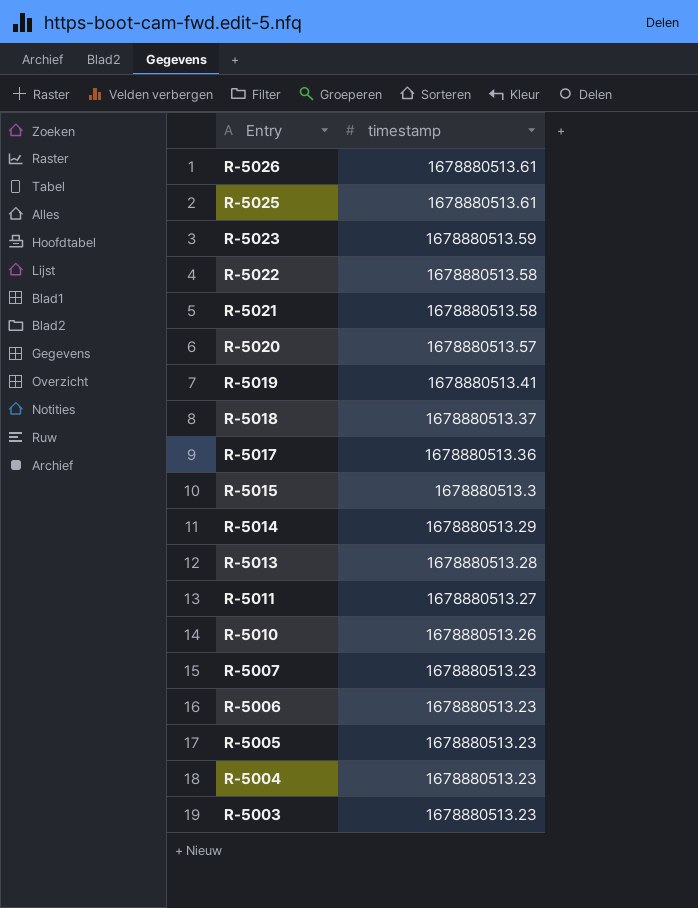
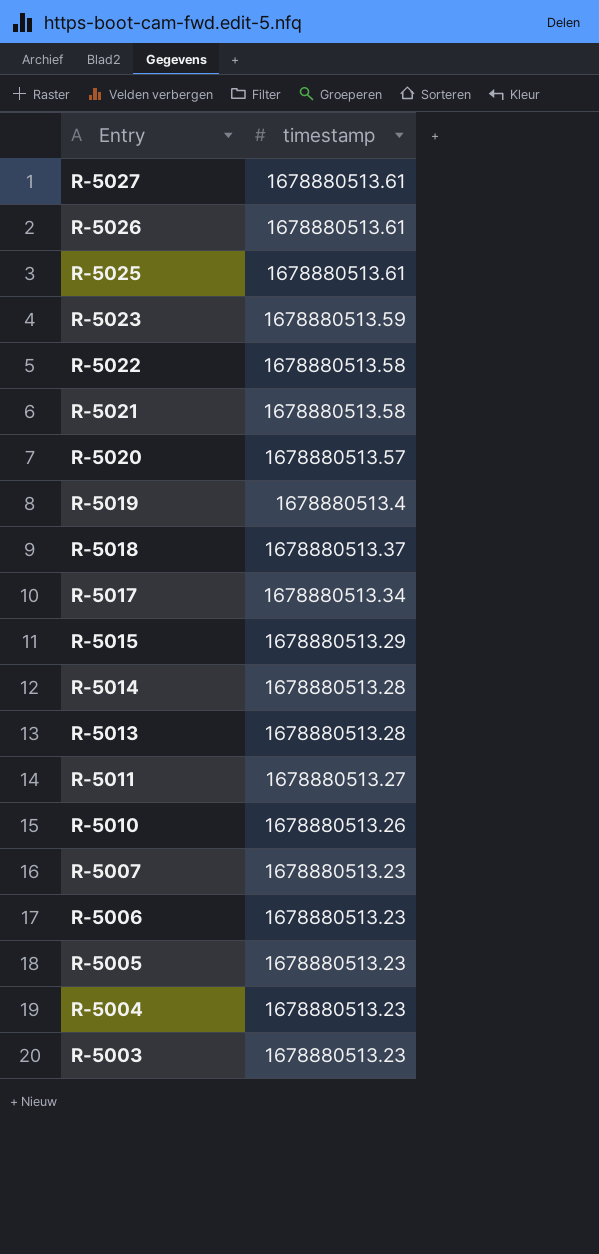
row R-5027: none -> 1678880513.61
R-5019 | timestamp: 1678880513.41 -> 1678880513.4
R-5017 | timestamp: 1678880513.36 -> 1678880513.34
R-5015 | timestamp: 1678880513.3 -> 1678880513.29
R-5014 | timestamp: 1678880513.29 -> 1678880513.28

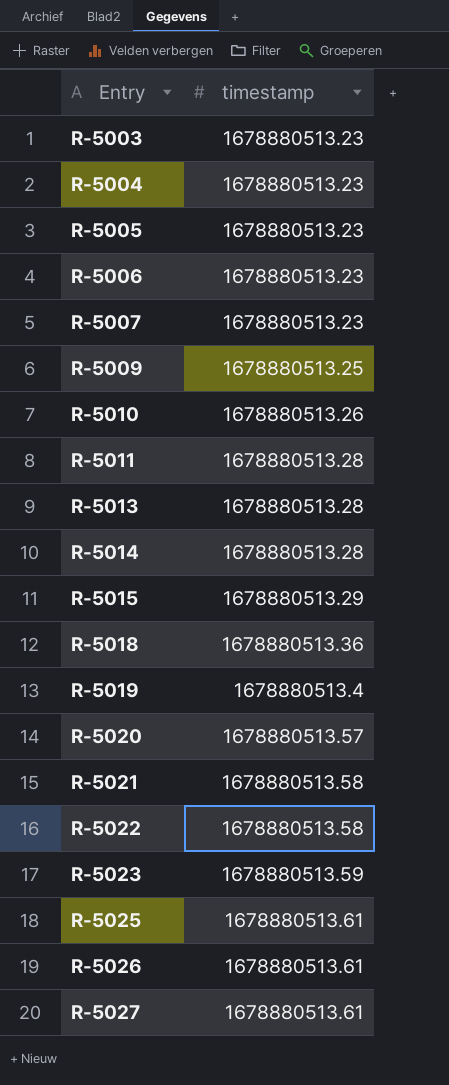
row order: Entry descending -> Entry ascending
row R-5017: 1678880513.34 -> none
row R-5009: none -> 1678880513.25
R-5011 | timestamp: 1678880513.27 -> 1678880513.28
R-5018 | timestamp: 1678880513.37 -> 1678880513.36

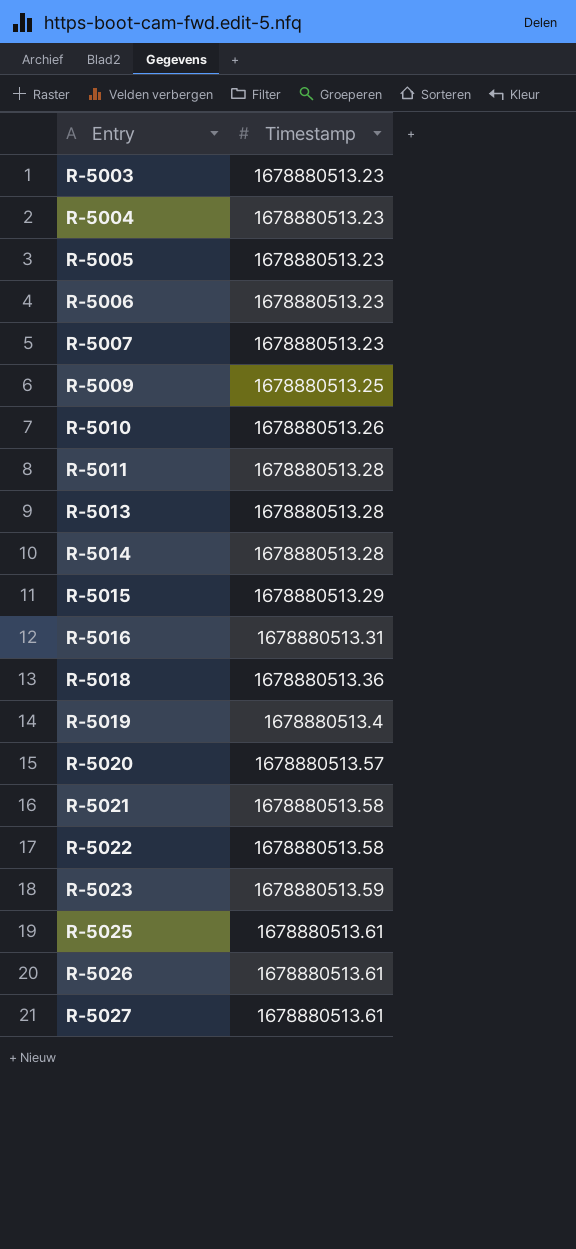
column name: timestamp -> Timestamp
row R-5016: none -> 1678880513.31

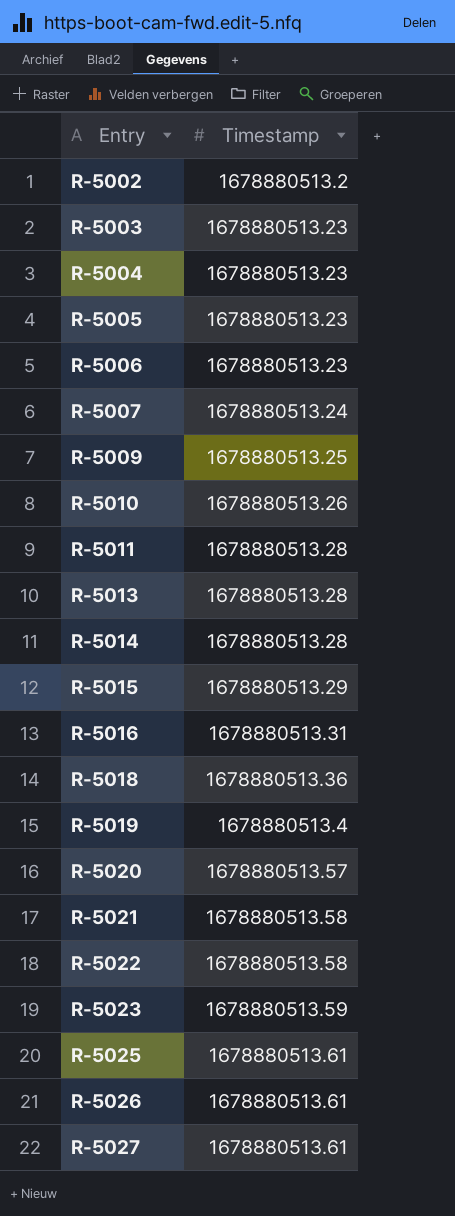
row R-5002: none -> 1678880513.2
R-5007 | Timestamp: 1678880513.23 -> 1678880513.24

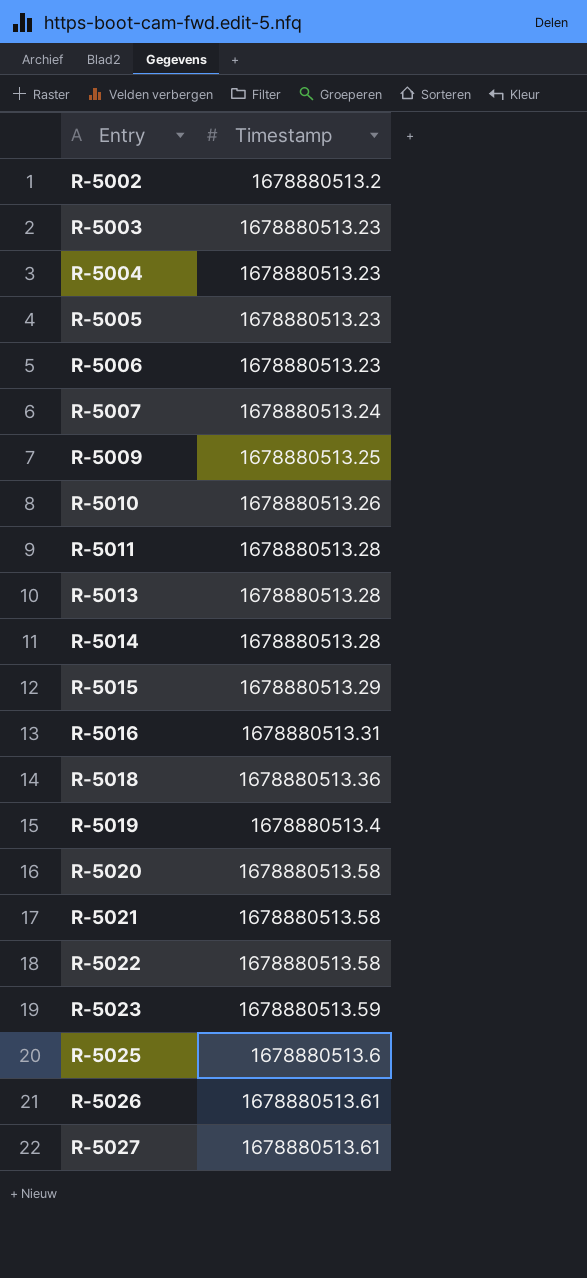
R-5020 | Timestamp: 1678880513.57 -> 1678880513.58
R-5025 | Timestamp: 1678880513.61 -> 1678880513.6

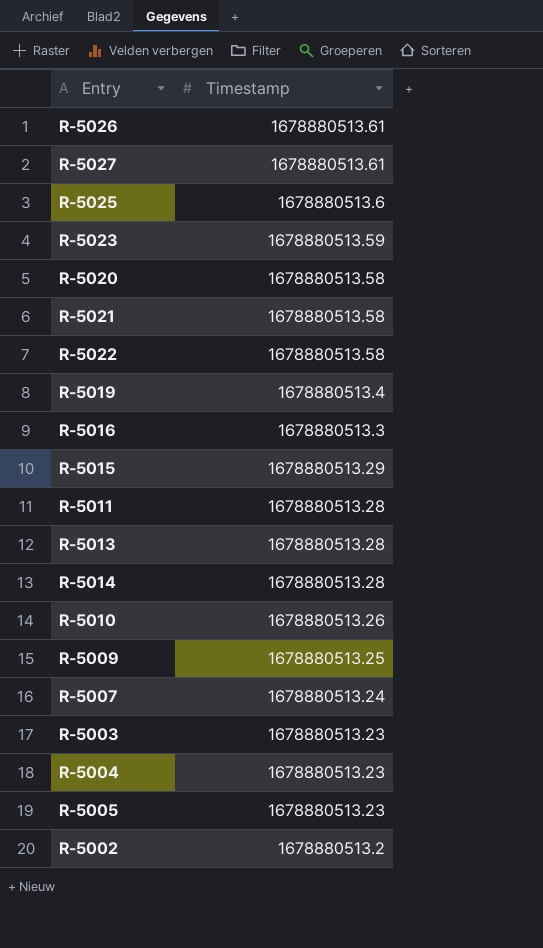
row order: Entry ascending -> Timestamp descending
row R-5006: 1678880513.23 -> none
row R-5018: 1678880513.36 -> none
R-5016 | Timestamp: 1678880513.31 -> 1678880513.3

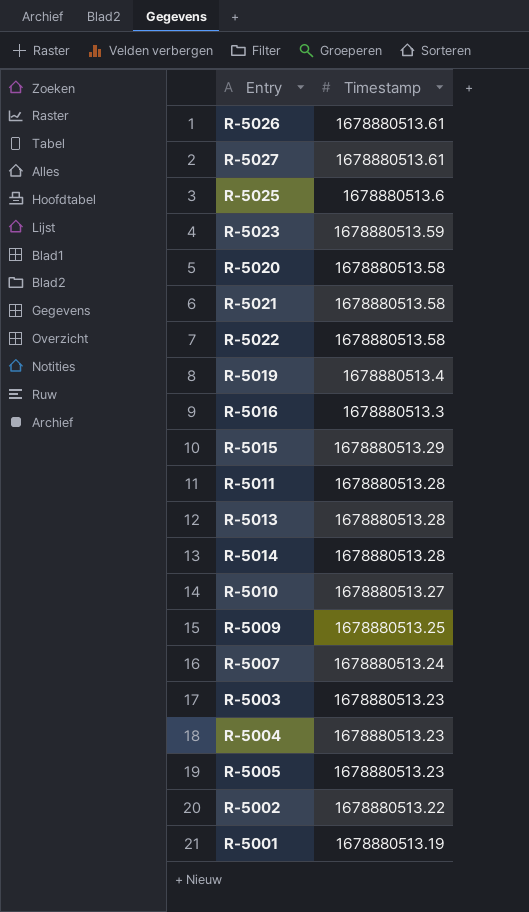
R-5010 | Timestamp: 1678880513.26 -> 1678880513.27
R-5002 | Timestamp: 1678880513.2 -> 1678880513.22
row R-5001: none -> 1678880513.19

